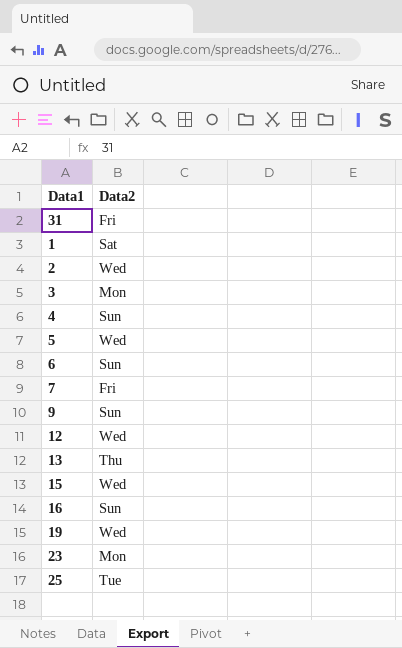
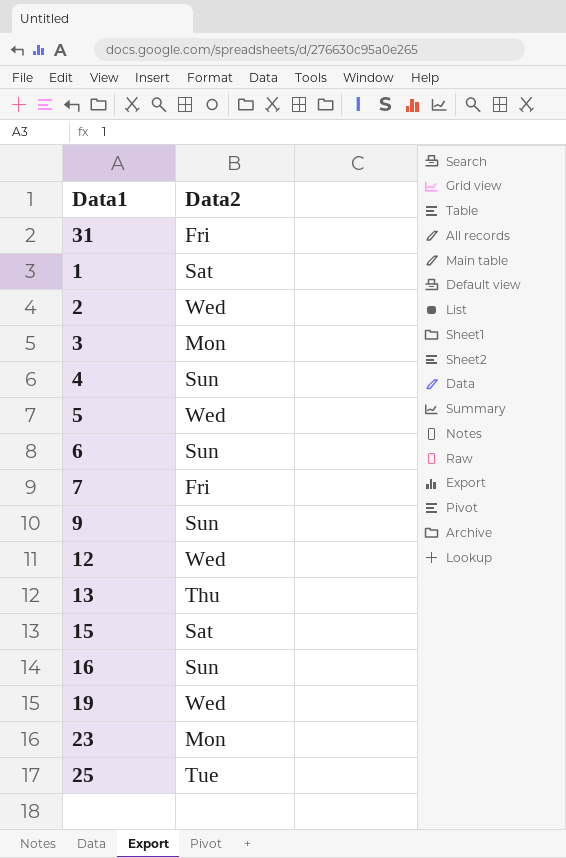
15 | Data2: Wed -> Sat

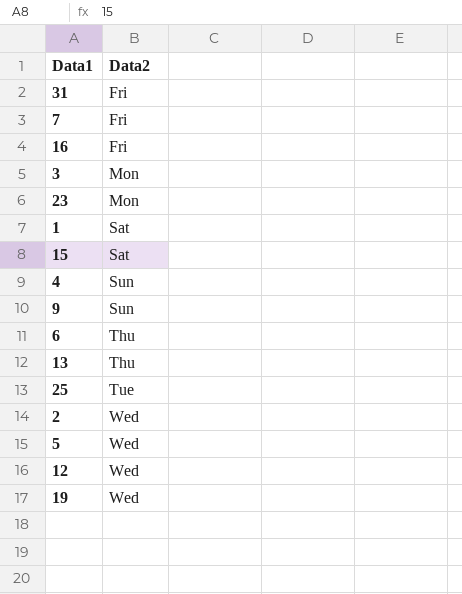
row order: none -> Data2 ascending
16 | Data2: Sun -> Fri
6 | Data2: Sun -> Thu

